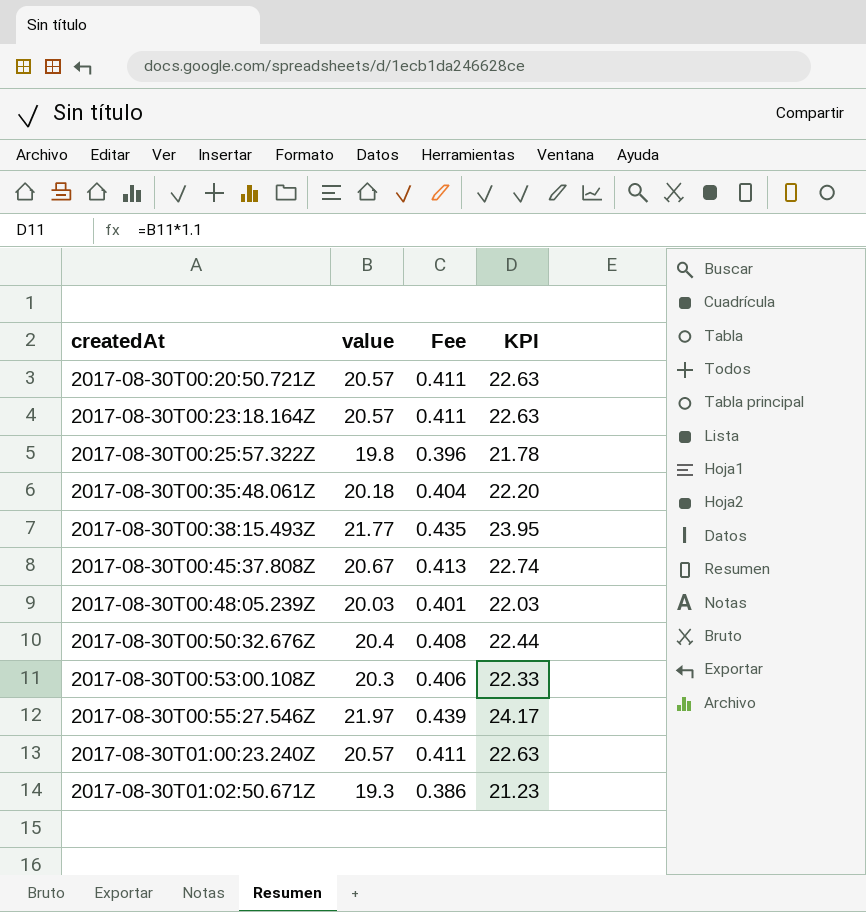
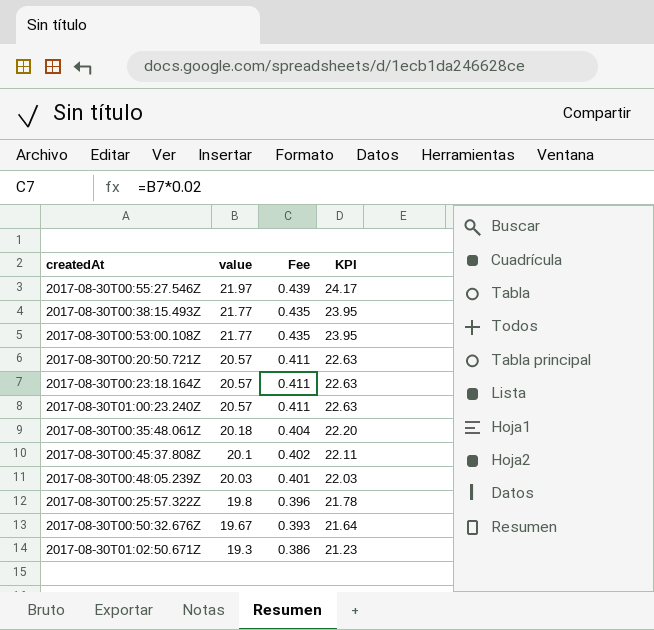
row order: createdAt ascending -> value descending
2017-08-30T00:53:00.108Z | value: 20.3 -> 21.77
2017-08-30T00:53:00.108Z | Fee: 0.406 -> 0.435
2017-08-30T00:53:00.108Z | KPI: 22.33 -> 23.95
2017-08-30T00:45:37.808Z | value: 20.67 -> 20.1
2017-08-30T00:45:37.808Z | Fee: 0.413 -> 0.402
2017-08-30T00:45:37.808Z | KPI: 22.74 -> 22.11
2017-08-30T00:50:32.676Z | value: 20.4 -> 19.67
2017-08-30T00:50:32.676Z | Fee: 0.408 -> 0.393
2017-08-30T00:50:32.676Z | KPI: 22.44 -> 21.64

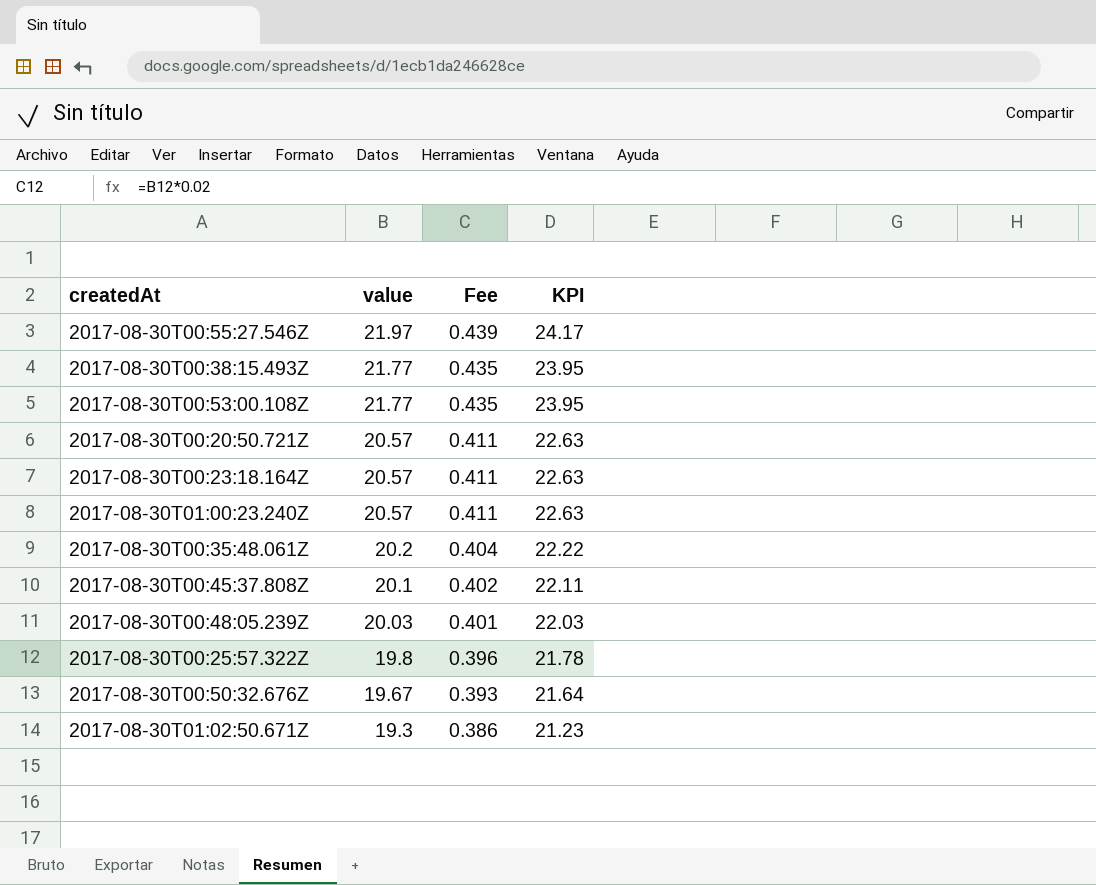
2017-08-30T00:35:48.061Z | value: 20.18 -> 20.2
2017-08-30T00:35:48.061Z | KPI: 22.20 -> 22.22

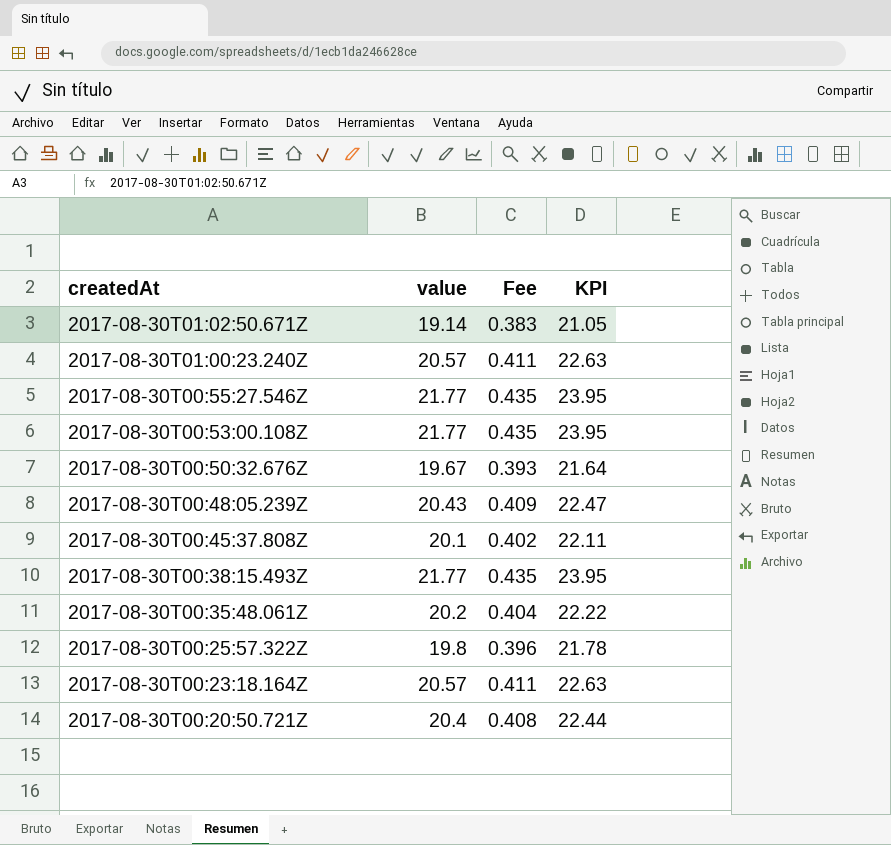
row order: value descending -> createdAt descending
2017-08-30T01:02:50.671Z | value: 19.3 -> 19.14
2017-08-30T01:02:50.671Z | Fee: 0.386 -> 0.383
2017-08-30T01:02:50.671Z | KPI: 21.23 -> 21.05
2017-08-30T00:55:27.546Z | value: 21.97 -> 21.77
2017-08-30T00:55:27.546Z | Fee: 0.439 -> 0.435
2017-08-30T00:55:27.546Z | KPI: 24.17 -> 23.95
2017-08-30T00:48:05.239Z | value: 20.03 -> 20.43
2017-08-30T00:48:05.239Z | Fee: 0.401 -> 0.409
2017-08-30T00:48:05.239Z | KPI: 22.03 -> 22.47
2017-08-30T00:20:50.721Z | value: 20.57 -> 20.4
2017-08-30T00:20:50.721Z | Fee: 0.411 -> 0.408
2017-08-30T00:20:50.721Z | KPI: 22.63 -> 22.44

